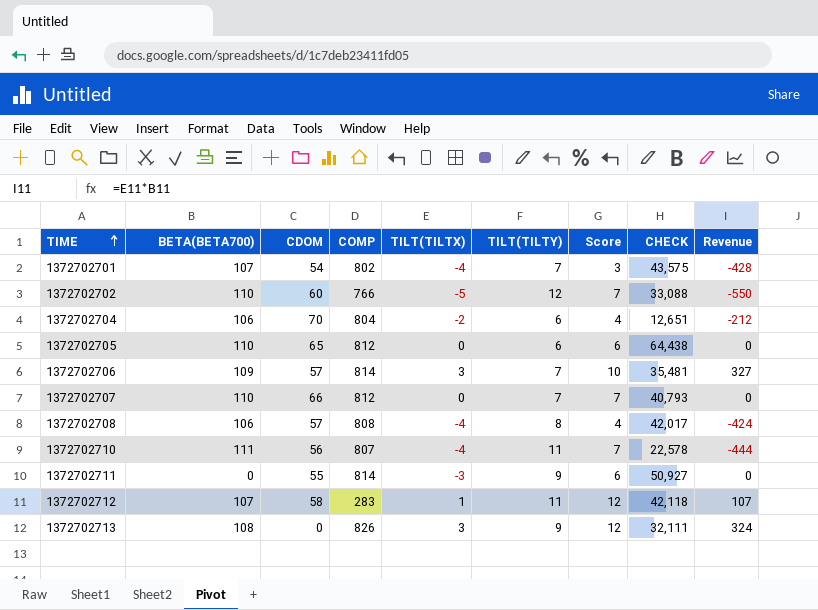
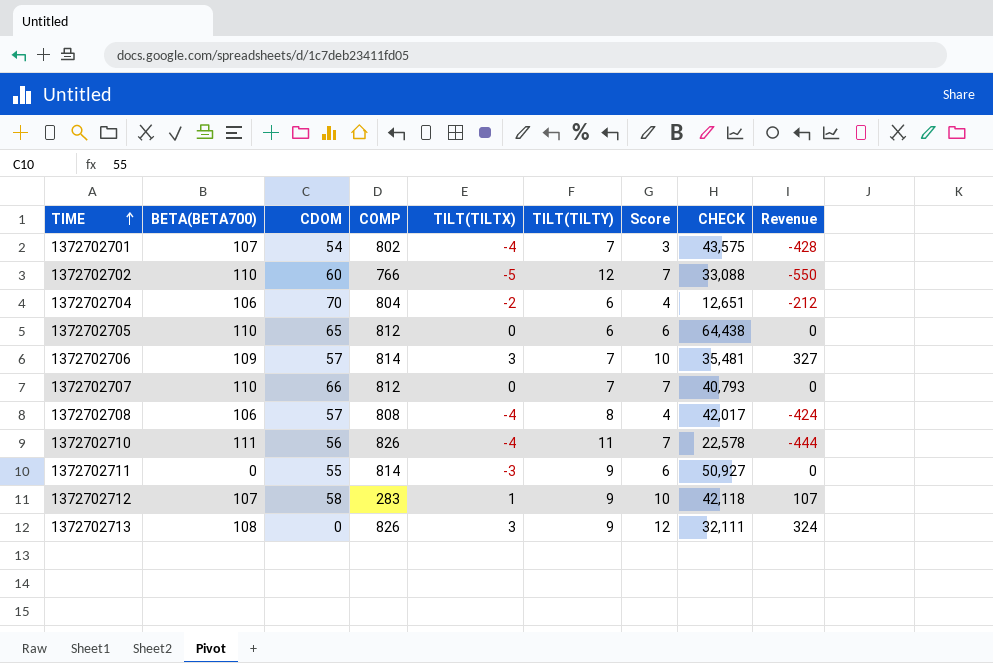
1372702710 | COMP: 807 -> 826
1372702712 | TILT(TILTY): 11 -> 9
1372702712 | Score: 12 -> 10

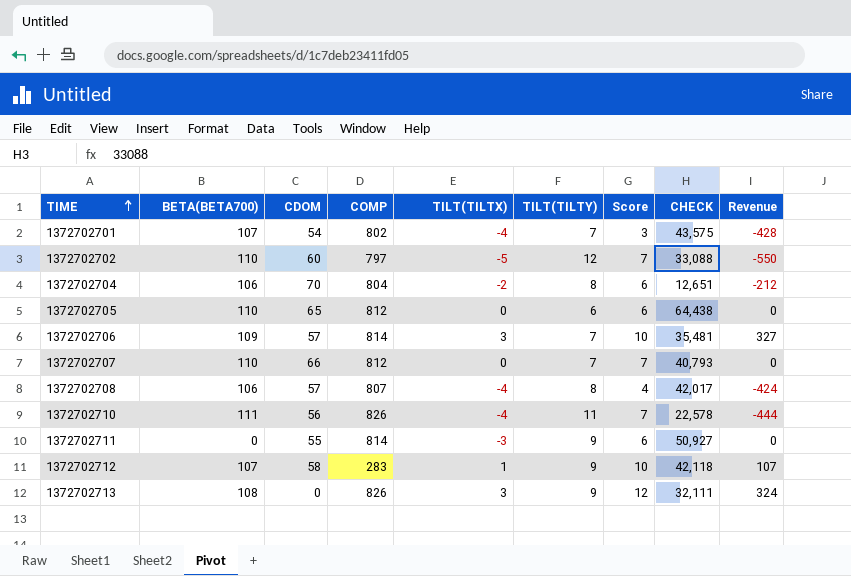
1372702702 | COMP: 766 -> 797
1372702704 | TILT(TILTY): 6 -> 8
1372702704 | Score: 4 -> 6
1372702708 | COMP: 808 -> 807

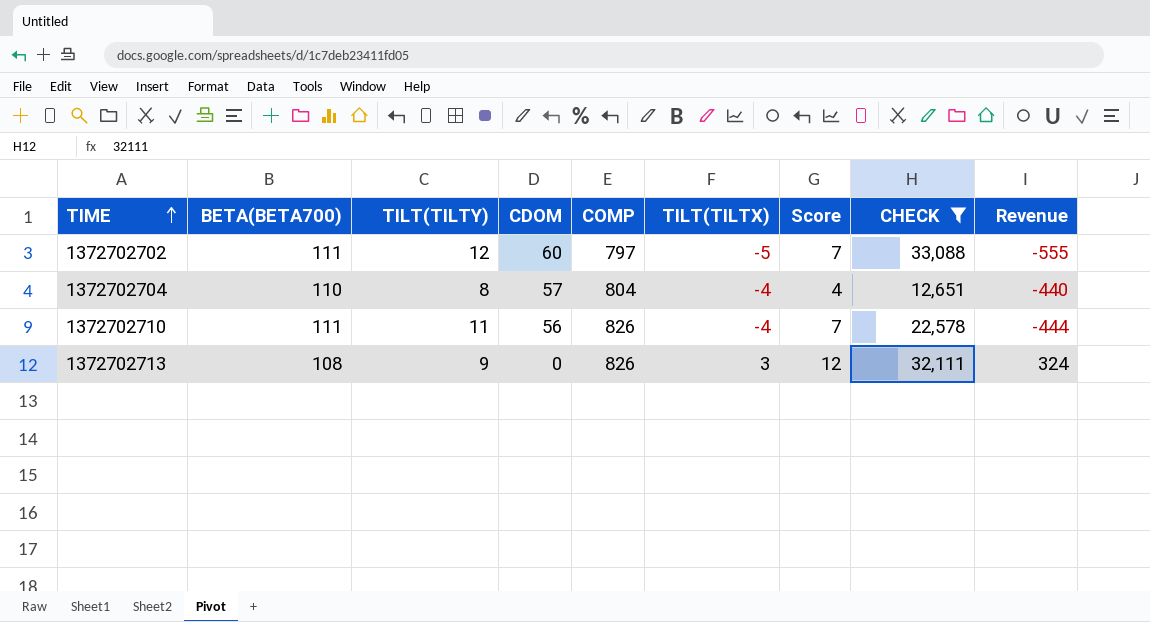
filter: none -> CHECK <= 33,088
column TILT(TILTY) | position: 6 -> 3
1372702702 | BETA(BETA700): 110 -> 111
1372702702 | Revenue: -550 -> -555
1372702704 | BETA(BETA700): 106 -> 110
1372702704 | CDOM: 70 -> 57
1372702704 | TILT(TILTX): -2 -> -4
1372702704 | Score: 6 -> 4
1372702704 | Revenue: -212 -> -440

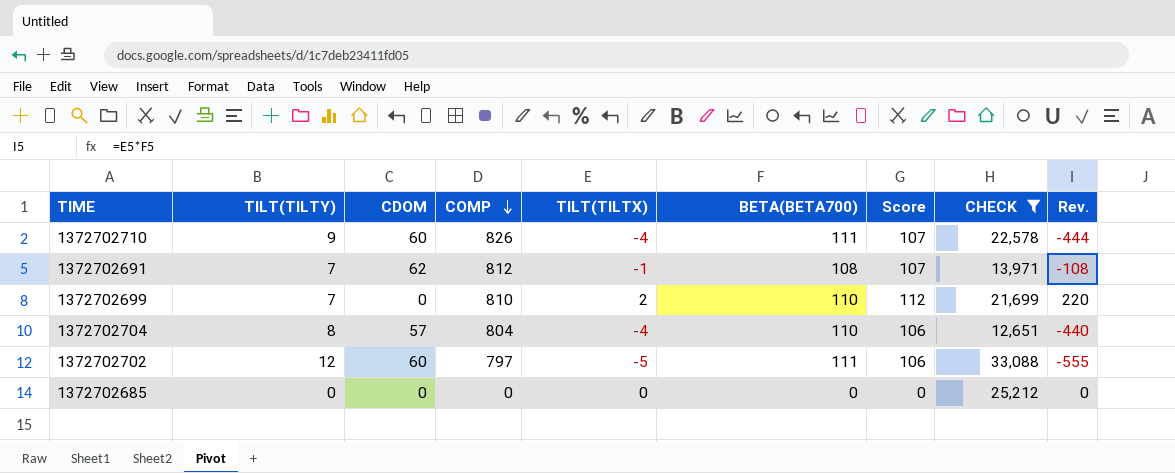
row order: TIME ascending -> COMP descending
column BETA(BETA700) | position: 2 -> 6
column Score | formula: [TILT(TILTY)] + [TILT(TILTX)] -> [TILT(TILTX)] + [BETA(BETA700)]
column name: Revenue -> Rev.
row 1372702713: 108 | 9 | 0 | 826 | 3 | 12 | 32,111 | 324 -> none
1372702710 | TILT(TILTY): 11 -> 9
1372702710 | CDOM: 56 -> 60
row 1372702691: none -> 7 | 62 | 812 | -1 | 108 | 107 | 13,971 | -108
row 1372702699: none -> 7 | 0 | 810 | 2 | 110 | 112 | 21,699 | 220
row 1372702685: none -> 0 | 0 | 0 | 0 | 0 | 0 | 25,212 | 0

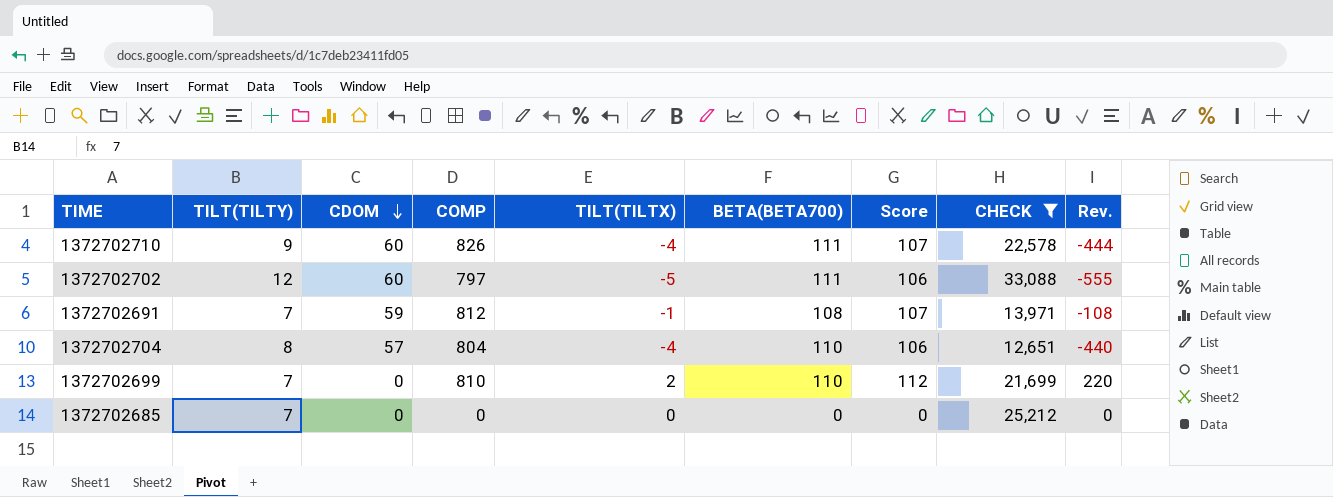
row order: COMP descending -> CDOM descending
1372702691 | CDOM: 62 -> 59
1372702685 | TILT(TILTY): 0 -> 7

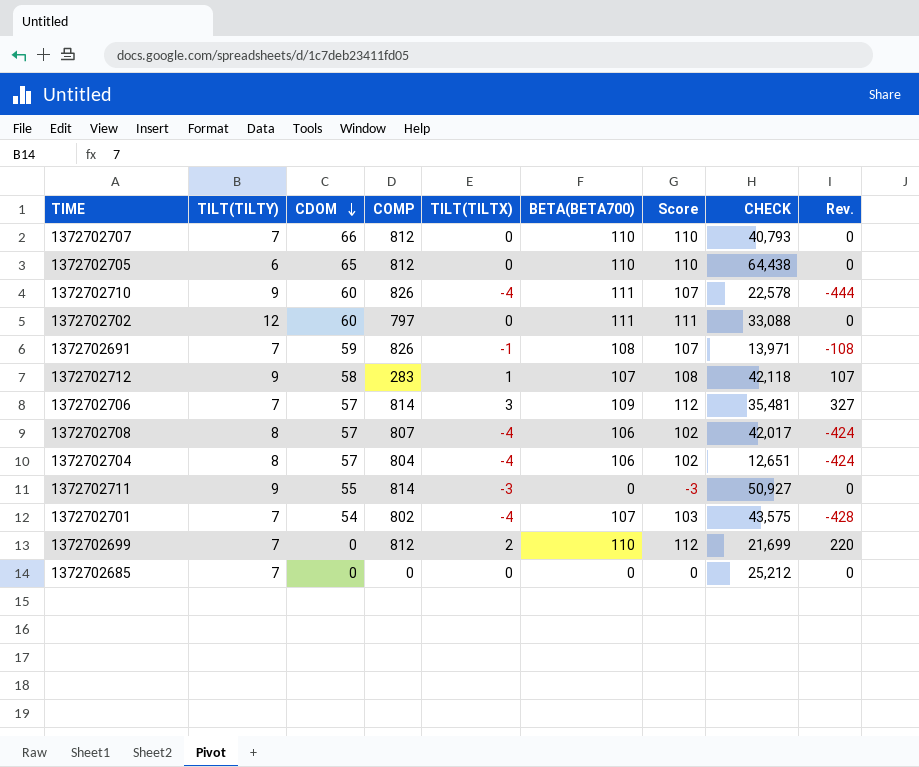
filter: CHECK <= 33,088 -> none
1372702702 | TILT(TILTX): -5 -> 0
1372702702 | Score: 106 -> 111
1372702702 | Rev.: -555 -> 0
1372702691 | COMP: 812 -> 826
1372702704 | BETA(BETA700): 110 -> 106
1372702704 | Score: 106 -> 102
1372702704 | Rev.: -440 -> -424
1372702699 | COMP: 810 -> 812

